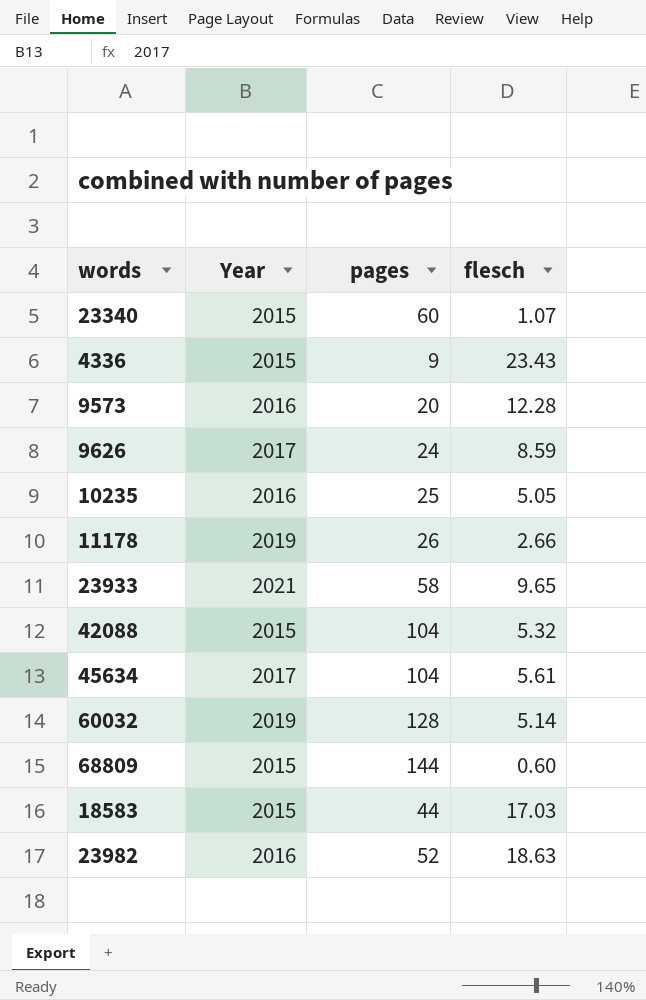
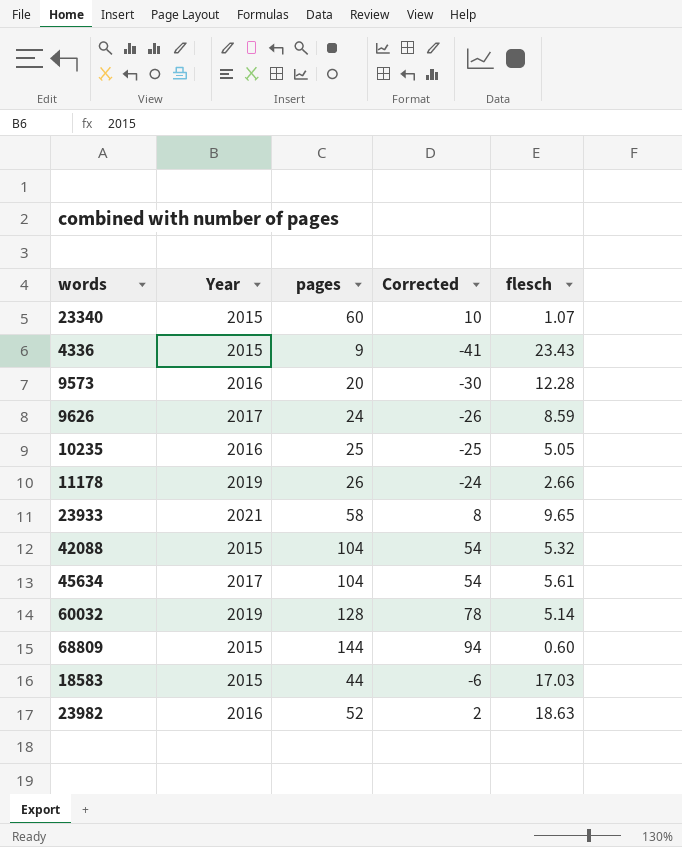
column Corrected | formula: none -> [pages] - 50

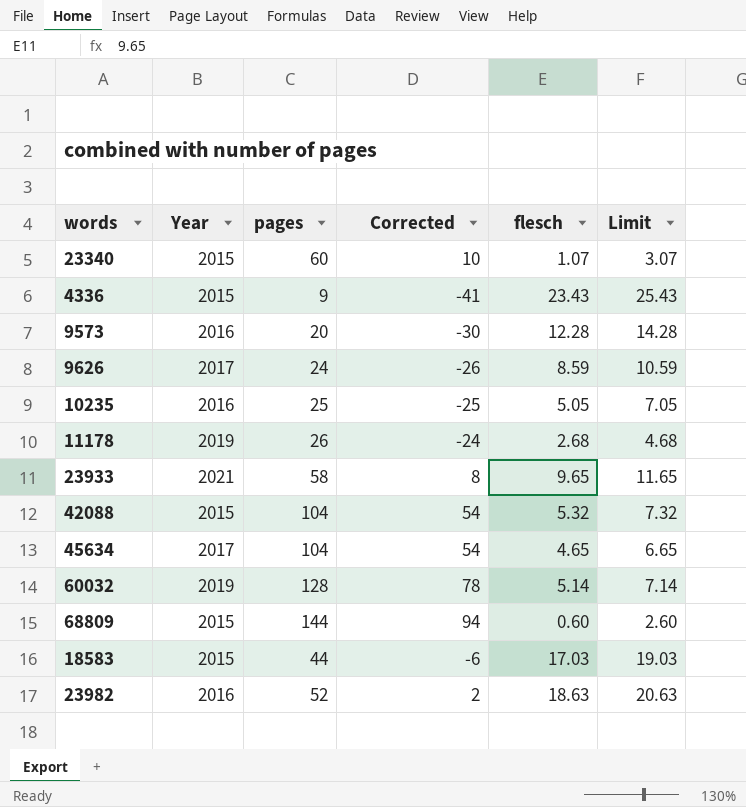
column Limit | formula: none -> [flesch] + 2
11178 | flesch: 2.66 -> 2.68
45634 | flesch: 5.61 -> 4.65

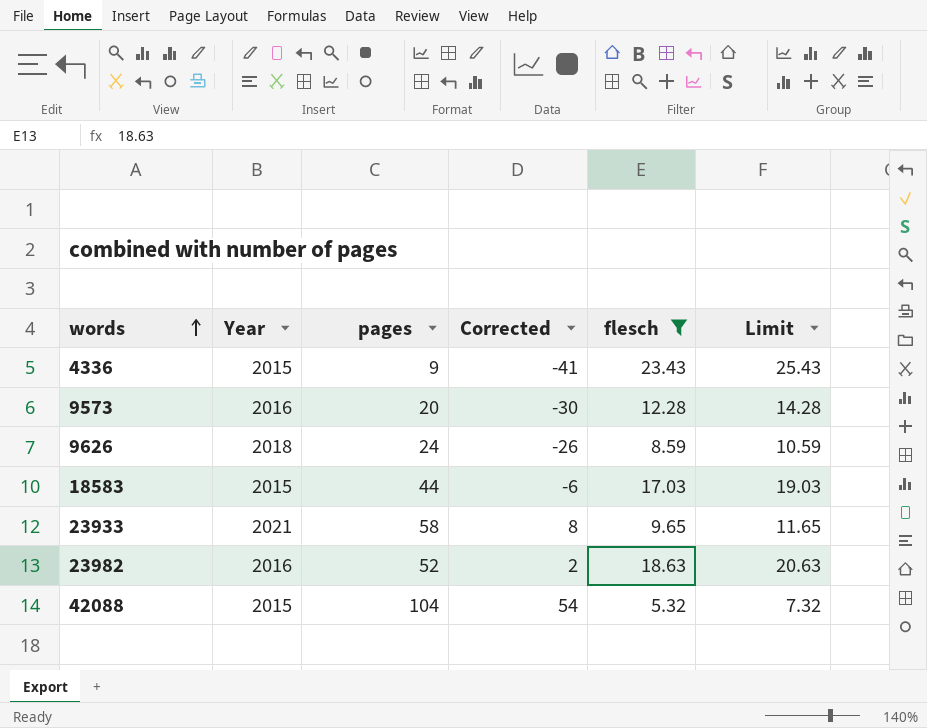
filter: none -> flesch >= 5.32
row order: none -> words ascending
9626 | Year: 2017 -> 2018

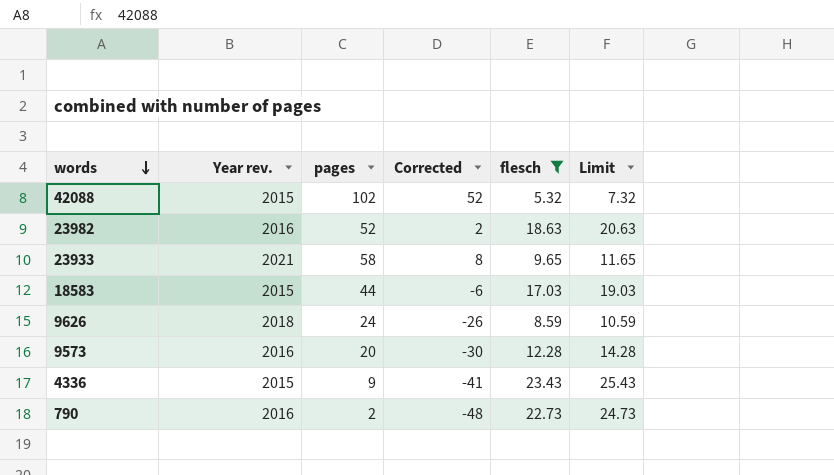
row order: words ascending -> words descending
column name: Year -> Year rev.
42088 | pages: 104 -> 102
42088 | Corrected: 54 -> 52
row 790: none -> 2016 | 2 | -48 | 22.73 | 24.73

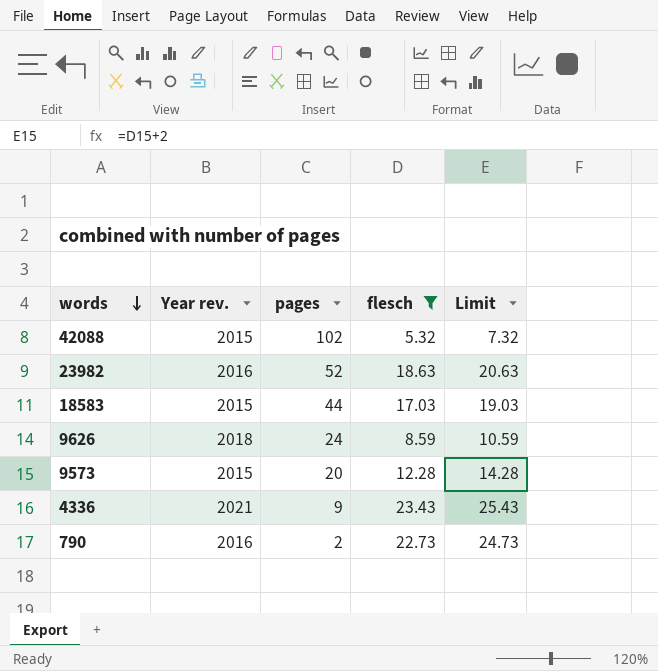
column Corrected | formula: [pages] - 50 -> none
row 23933: 2021 | 58 | 8 | 9.65 | 11.65 -> none
9573 | Year rev.: 2016 -> 2015
4336 | Year rev.: 2015 -> 2021

